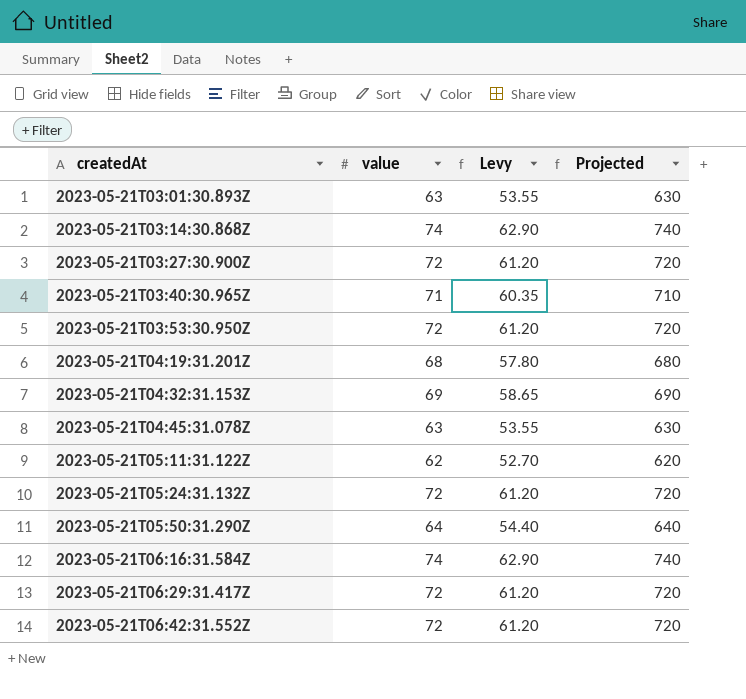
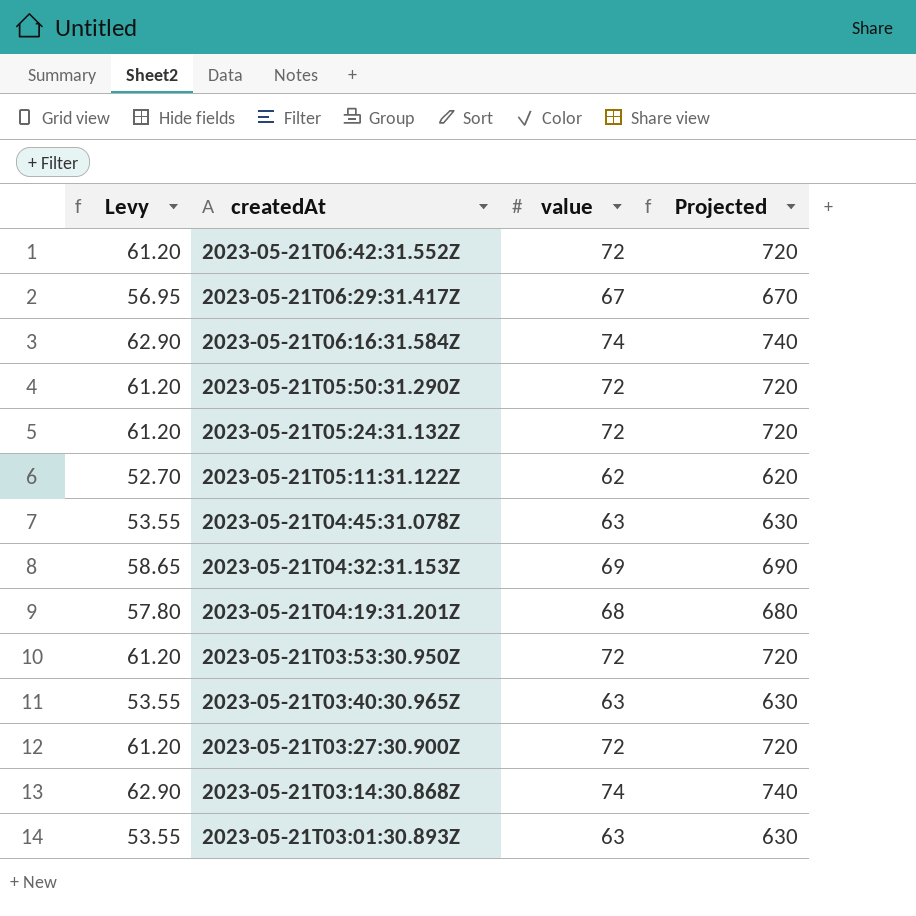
row order: createdAt ascending -> createdAt descending
column Levy | position: 3 -> 1
2023-05-21T06:29:31.417Z | Levy: 61.20 -> 56.95
2023-05-21T06:29:31.417Z | value: 72 -> 67
2023-05-21T06:29:31.417Z | Projected: 720 -> 670
2023-05-21T05:50:31.290Z | Levy: 54.40 -> 61.20
2023-05-21T05:50:31.290Z | value: 64 -> 72
2023-05-21T05:50:31.290Z | Projected: 640 -> 720
2023-05-21T03:40:30.965Z | Levy: 60.35 -> 53.55
2023-05-21T03:40:30.965Z | value: 71 -> 63
2023-05-21T03:40:30.965Z | Projected: 710 -> 630

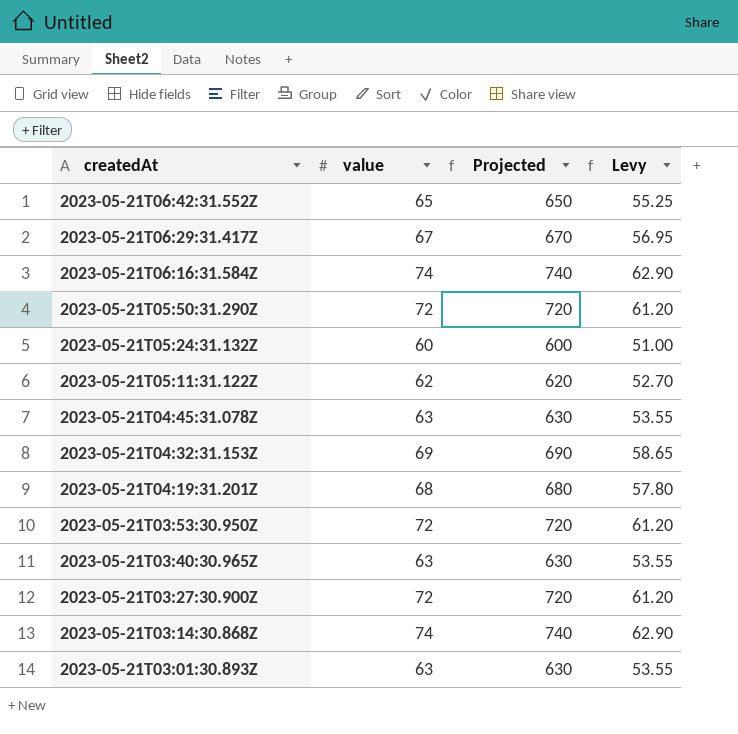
column Levy | position: 1 -> 4
2023-05-21T06:42:31.552Z | value: 72 -> 65
2023-05-21T06:42:31.552Z | Projected: 720 -> 650
2023-05-21T06:42:31.552Z | Levy: 61.20 -> 55.25
2023-05-21T05:24:31.132Z | value: 72 -> 60
2023-05-21T05:24:31.132Z | Projected: 720 -> 600
2023-05-21T05:24:31.132Z | Levy: 61.20 -> 51.00

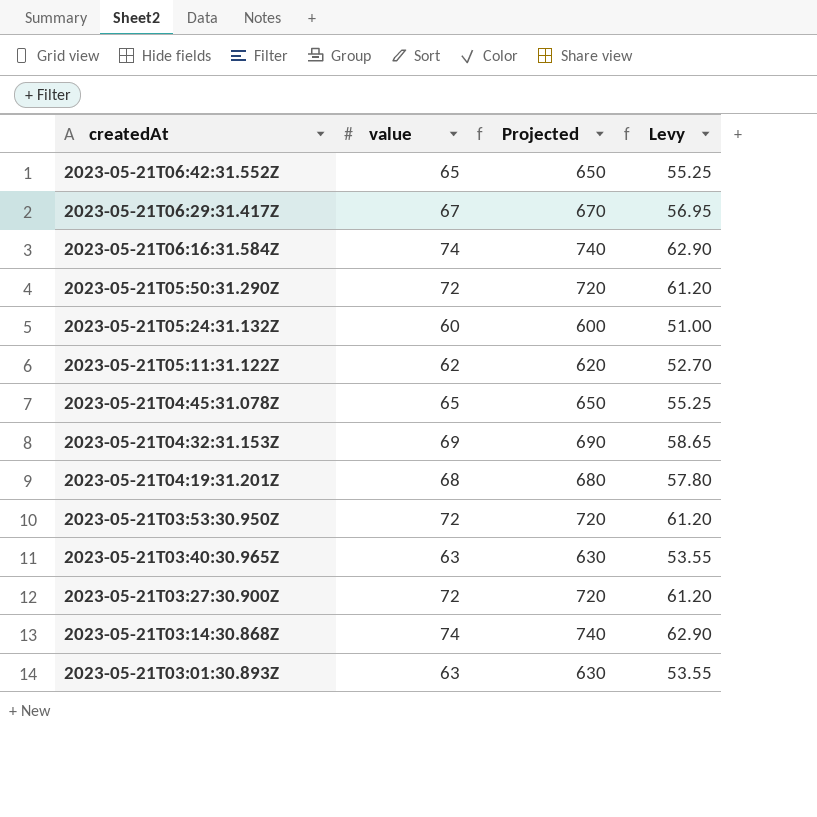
2023-05-21T04:45:31.078Z | value: 63 -> 65
2023-05-21T04:45:31.078Z | Projected: 630 -> 650
2023-05-21T04:45:31.078Z | Levy: 53.55 -> 55.25

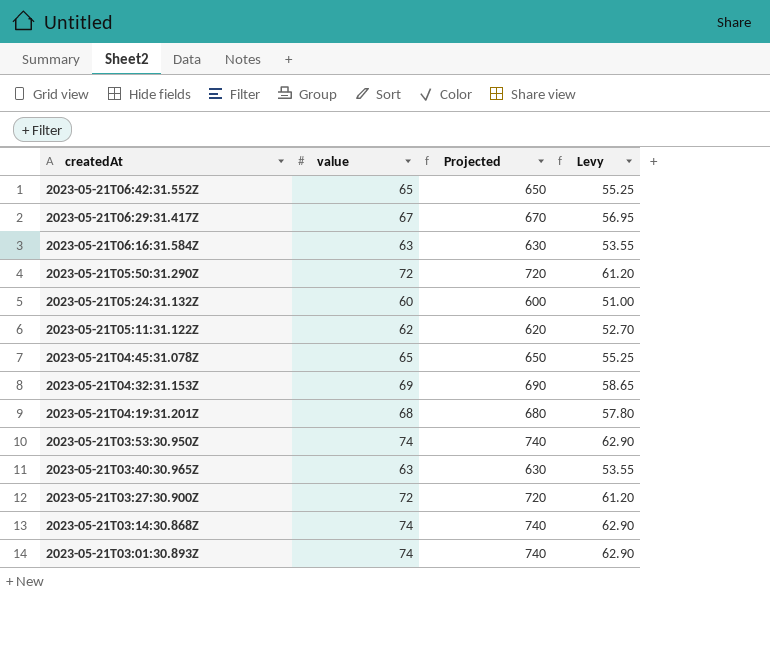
2023-05-21T06:16:31.584Z | value: 74 -> 63
2023-05-21T06:16:31.584Z | Projected: 740 -> 630
2023-05-21T06:16:31.584Z | Levy: 62.90 -> 53.55
2023-05-21T03:53:30.950Z | value: 72 -> 74
2023-05-21T03:53:30.950Z | Projected: 720 -> 740
2023-05-21T03:53:30.950Z | Levy: 61.20 -> 62.90
2023-05-21T03:01:30.893Z | value: 63 -> 74
2023-05-21T03:01:30.893Z | Projected: 630 -> 740
2023-05-21T03:01:30.893Z | Levy: 53.55 -> 62.90

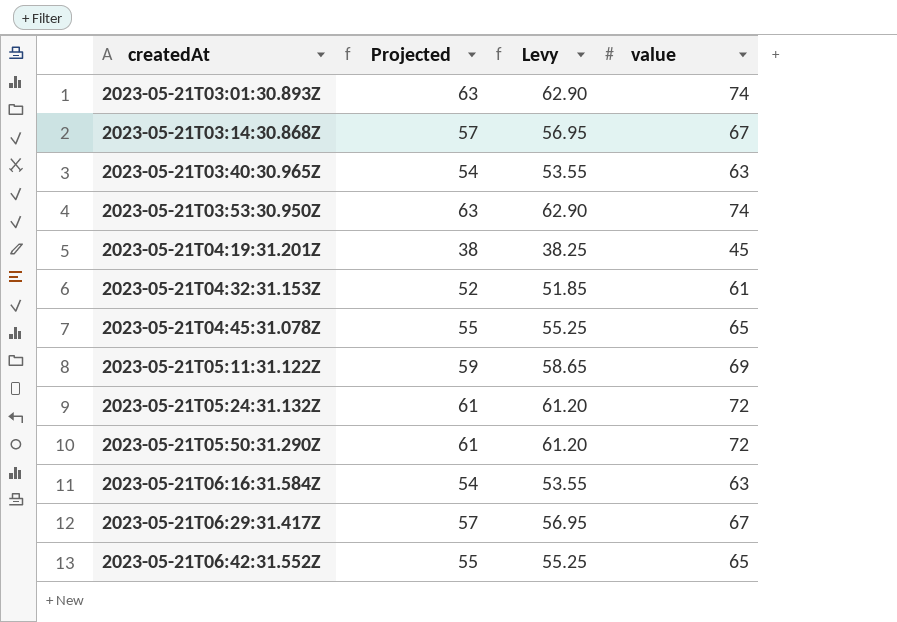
row order: createdAt descending -> createdAt ascending
column Projected | formula: [value] * 10 -> [value] * 0.85
column value | position: 2 -> 4
row 2023-05-21T03:27:30.900Z: 72 | 720 | 61.20 -> none
2023-05-21T03:14:30.868Z | Levy: 62.90 -> 56.95
2023-05-21T03:14:30.868Z | value: 74 -> 67
2023-05-21T04:19:31.201Z | Levy: 57.80 -> 38.25
2023-05-21T04:19:31.201Z | value: 68 -> 45
2023-05-21T04:32:31.153Z | Levy: 58.65 -> 51.85
2023-05-21T04:32:31.153Z | value: 69 -> 61
2023-05-21T05:11:31.122Z | Levy: 52.70 -> 58.65
2023-05-21T05:11:31.122Z | value: 62 -> 69
2023-05-21T05:24:31.132Z | Levy: 51.00 -> 61.20
2023-05-21T05:24:31.132Z | value: 60 -> 72

